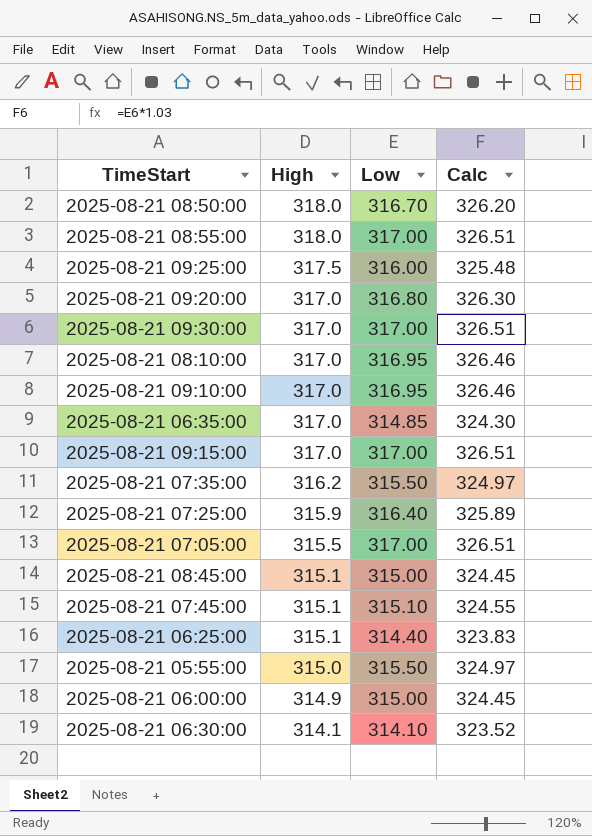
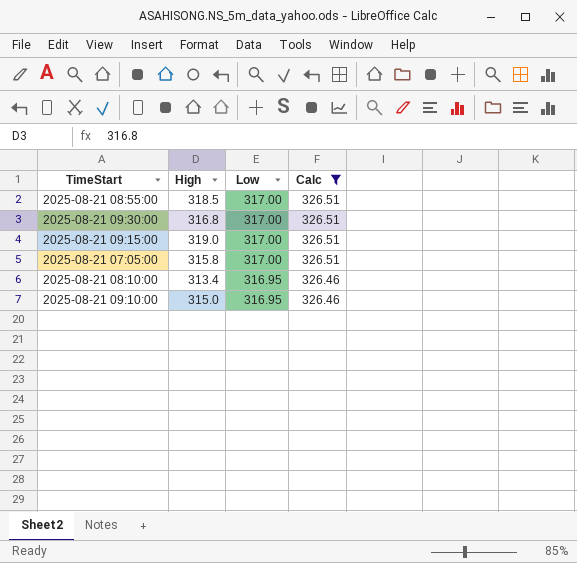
filter: none -> Calc >= 326.46
row order: High descending -> Low descending
2025-08-21 08:55:00 | High: 318.0 -> 318.5
2025-08-21 09:30:00 | High: 317.0 -> 316.8
2025-08-21 09:15:00 | High: 317.0 -> 319.0
2025-08-21 07:05:00 | High: 315.5 -> 315.8
2025-08-21 08:10:00 | High: 317.0 -> 313.4
2025-08-21 09:10:00 | High: 317.0 -> 315.0

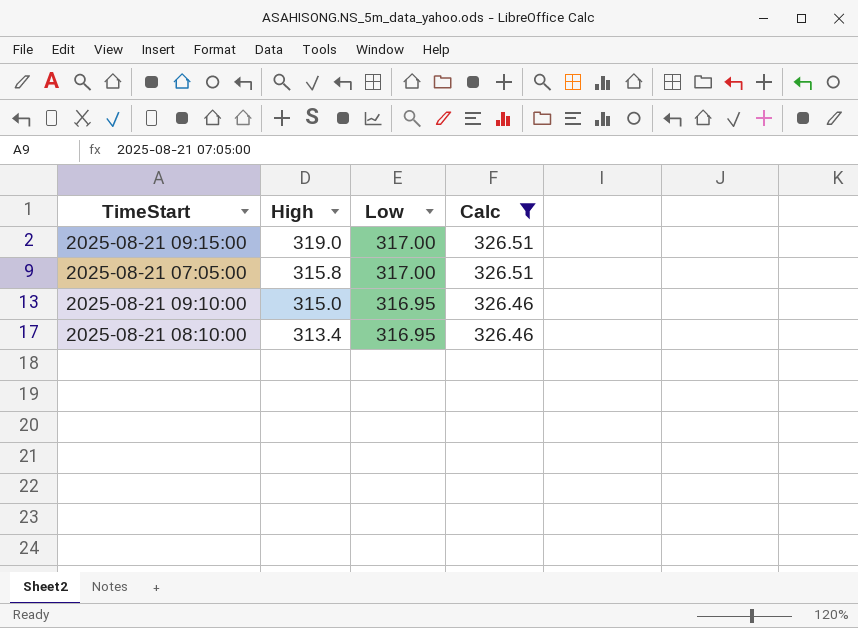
row order: Low descending -> High descending
row 2025-08-21 08:55:00: 318.5 | 317.00 | 326.51 -> none
row 2025-08-21 09:30:00: 316.8 | 317.00 | 326.51 -> none

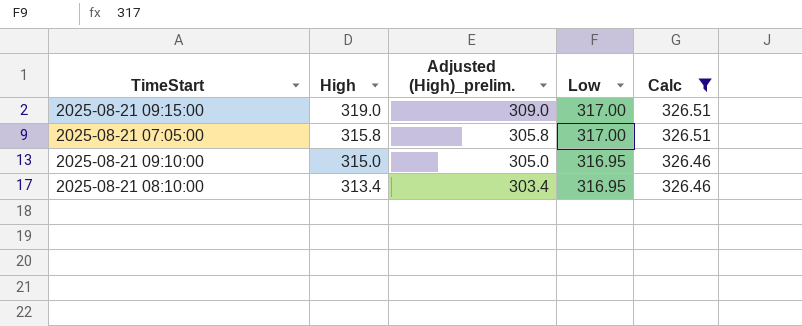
column Adjusted (High)_prelim. | formula: none -> [High] - 10

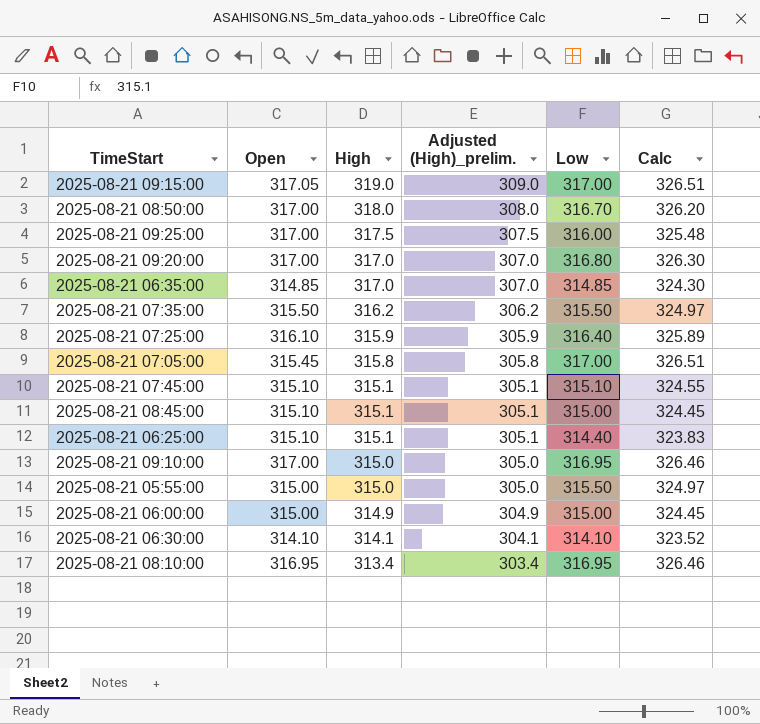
filter: Calc >= 326.46 -> none
column Open | position: none -> 2

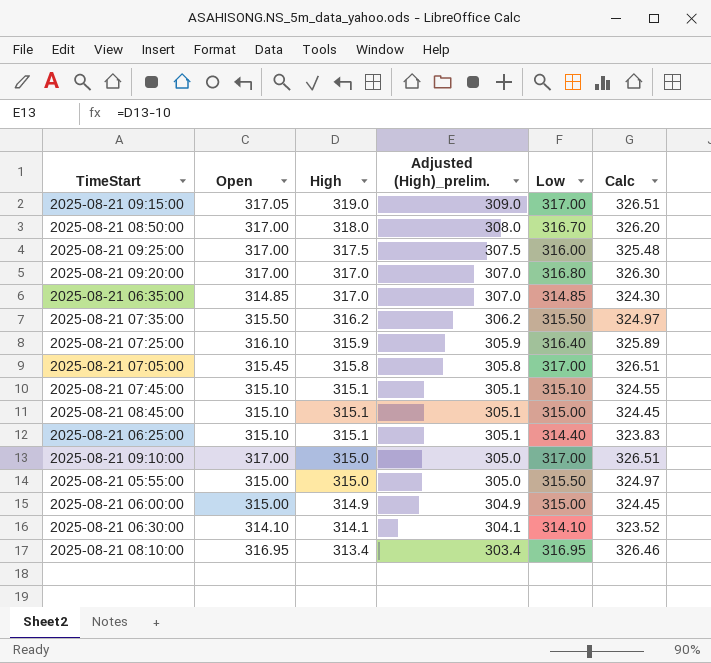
2025-08-21 09:10:00 | Low: 316.95 -> 317.00
2025-08-21 09:10:00 | Calc: 326.46 -> 326.51

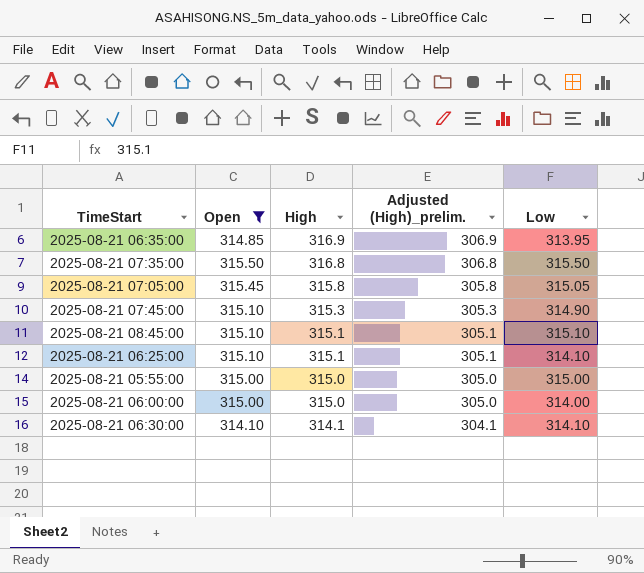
filter: none -> Open <= 315.50
column Calc | formula: [Low] * 1.03 -> none
2025-08-21 06:35:00 | High: 317.0 -> 316.9
2025-08-21 06:35:00 | Adjusted (High)_prelim.: 307.0 -> 306.9
2025-08-21 06:35:00 | Low: 314.85 -> 313.95
2025-08-21 07:35:00 | High: 316.2 -> 316.8
2025-08-21 07:35:00 | Adjusted (High)_prelim.: 306.2 -> 306.8
2025-08-21 07:05:00 | Low: 317.00 -> 315.05
2025-08-21 07:45:00 | High: 315.1 -> 315.3
2025-08-21 07:45:00 | Adjusted (High)_prelim.: 305.1 -> 305.3
2025-08-21 07:45:00 | Low: 315.10 -> 314.90
2025-08-21 08:45:00 | Low: 315.00 -> 315.10
2025-08-21 06:25:00 | Low: 314.40 -> 314.10
2025-08-21 05:55:00 | Low: 315.50 -> 315.00
2025-08-21 06:00:00 | High: 314.9 -> 315.0
2025-08-21 06:00:00 | Adjusted (High)_prelim.: 304.9 -> 305.0
2025-08-21 06:00:00 | Low: 315.00 -> 314.00

